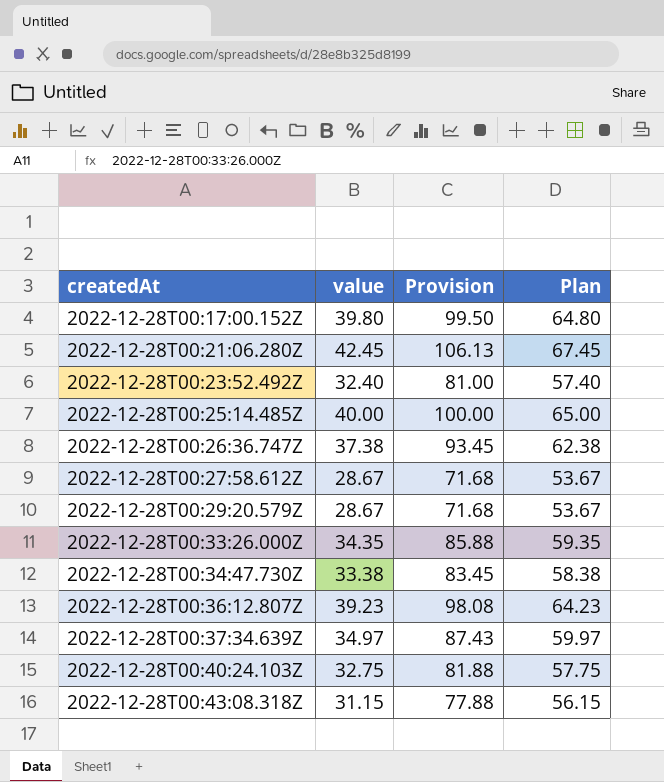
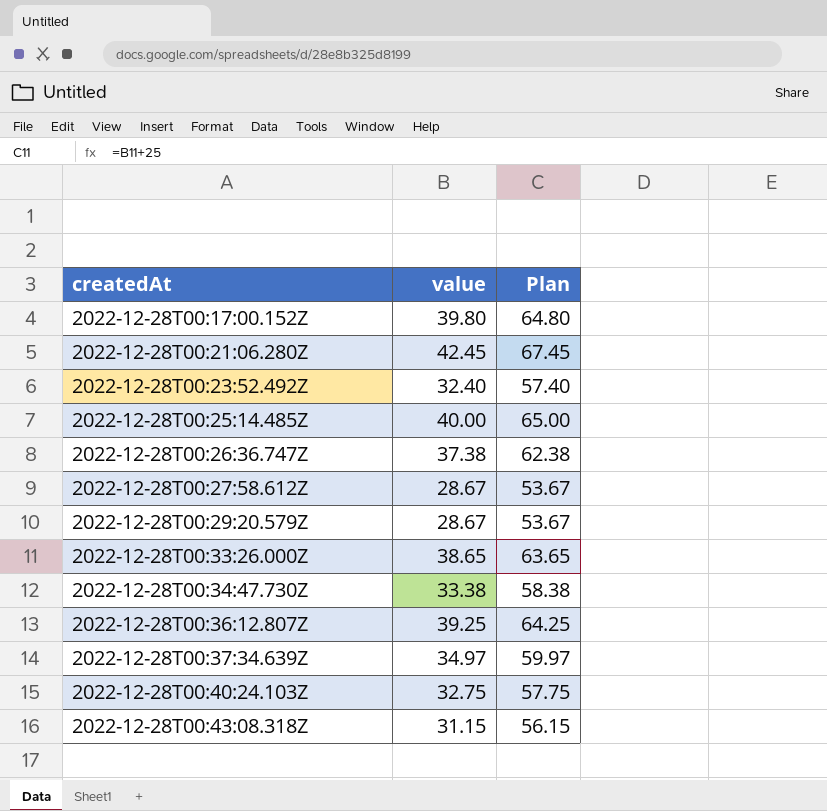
column Provision | formula: [value] * 2.5 -> none
2022-12-28T00:33:26.000Z | value: 34.35 -> 38.65
2022-12-28T00:33:26.000Z | Plan: 59.35 -> 63.65
2022-12-28T00:36:12.807Z | value: 39.23 -> 39.25
2022-12-28T00:36:12.807Z | Plan: 64.23 -> 64.25

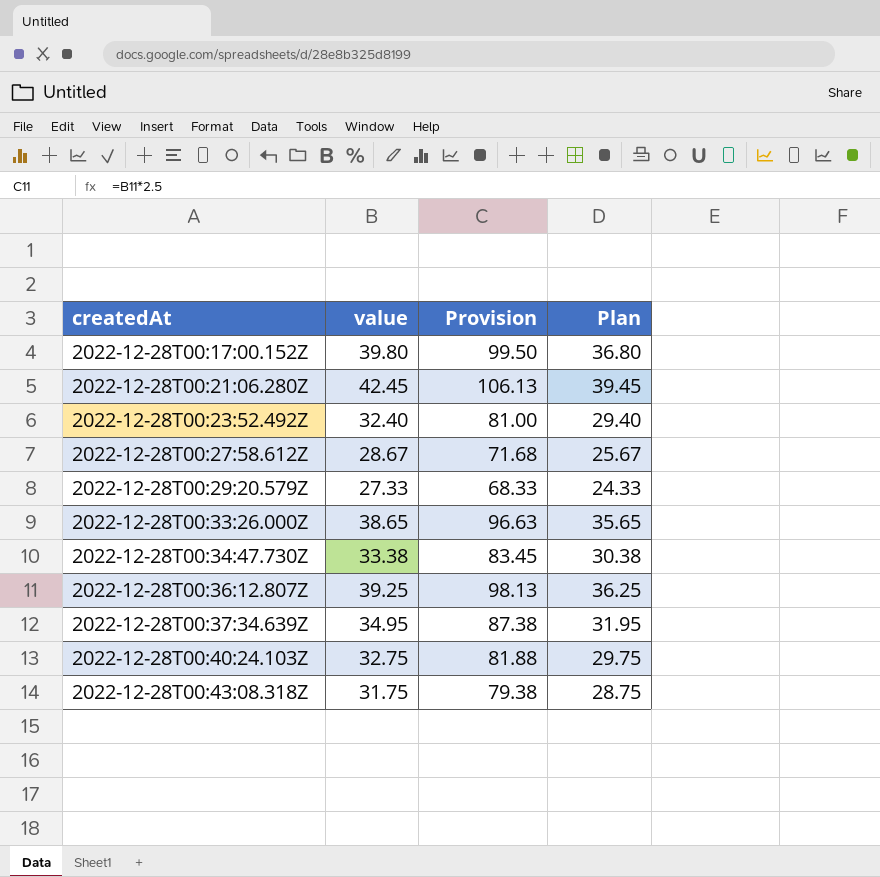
column Provision | formula: none -> [value] * 2.5
column Plan | formula: [value] + 25 -> [value] - 3
row 2022-12-28T00:25:14.485Z: 40.00 | 65.00 -> none
row 2022-12-28T00:26:36.747Z: 37.38 | 62.38 -> none
2022-12-28T00:29:20.579Z | value: 28.67 -> 27.33
2022-12-28T00:37:34.639Z | value: 34.97 -> 34.95
2022-12-28T00:43:08.318Z | value: 31.15 -> 31.75

